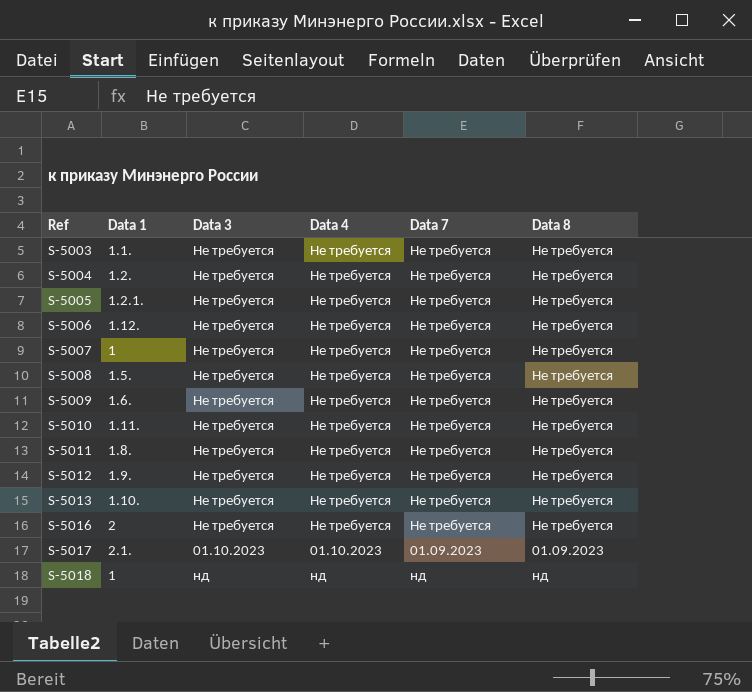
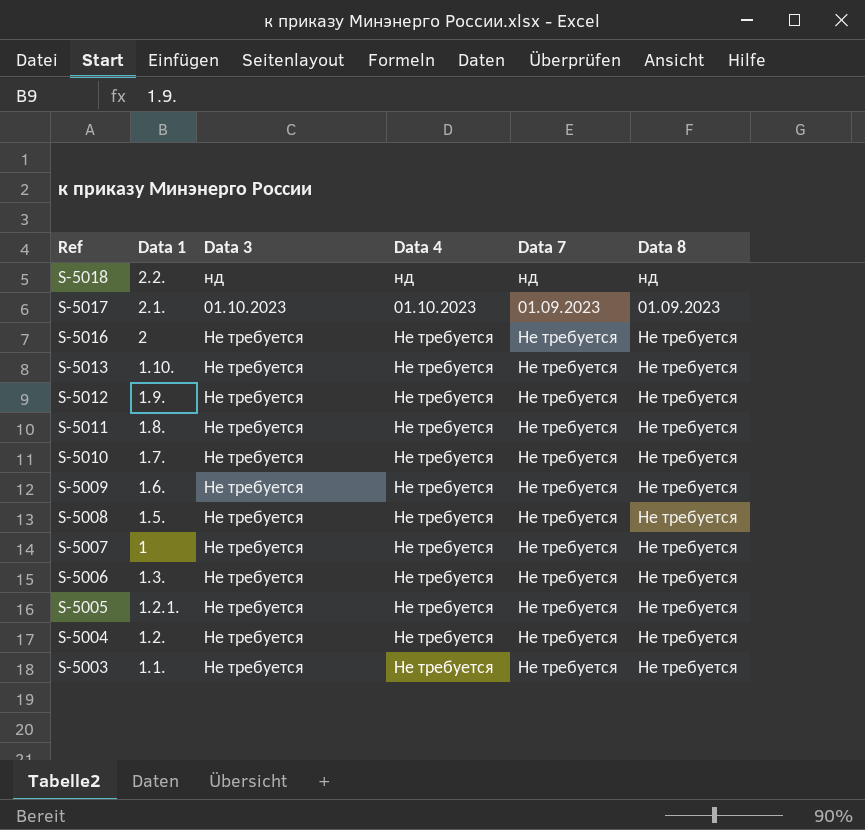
row order: Ref ascending -> Ref descending
S-5018 | Data 1: 1 -> 2.2.
S-5010 | Data 1: 1.11. -> 1.7.
S-5006 | Data 1: 1.12. -> 1.3.

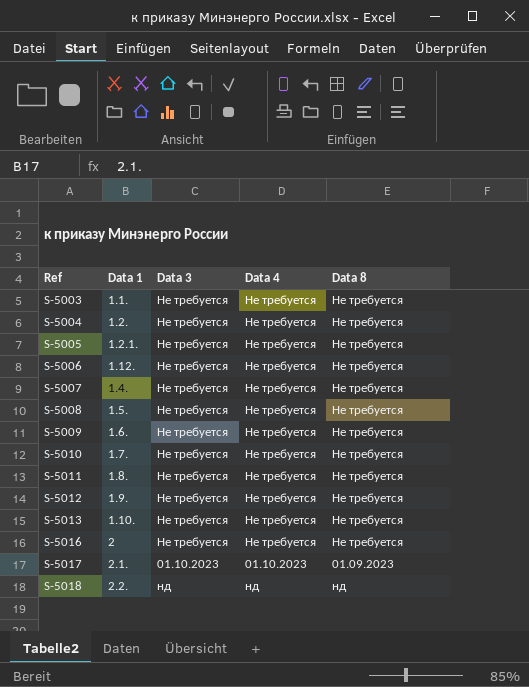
row order: Ref descending -> Ref ascending
column Data 7 | position: 5 -> none
S-5006 | Data 1: 1.3. -> 1.12.
S-5007 | Data 1: 1 -> 1.4.

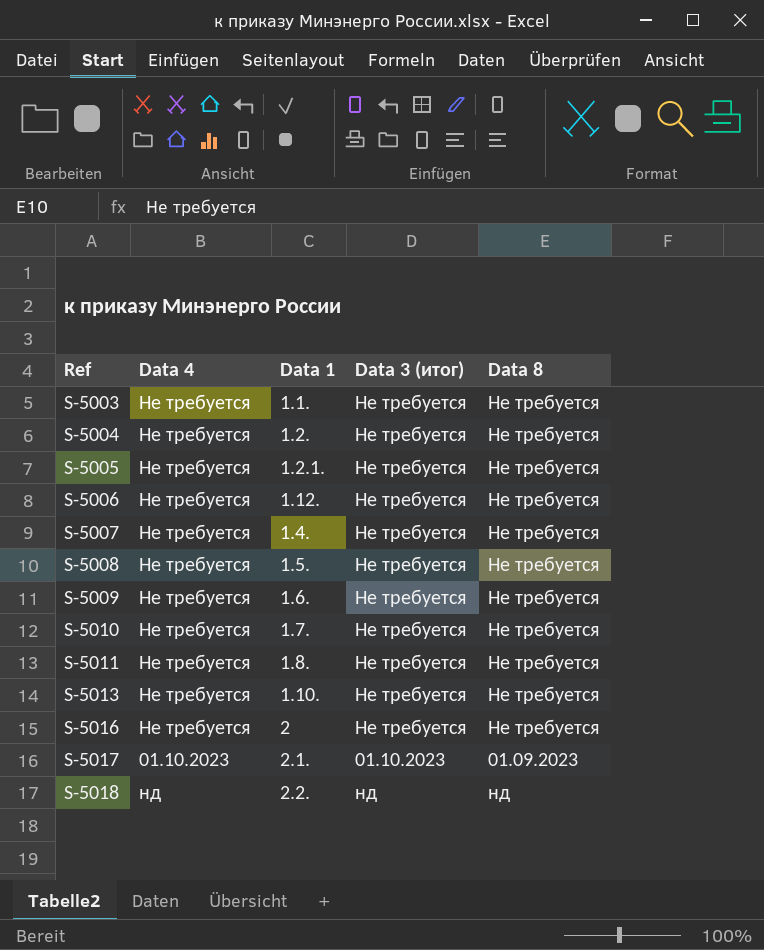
column Data 4 | position: 4 -> 2
column name: Data 3 -> Data 3 (итог)
row S-5012: 1.9. | Не требуется | Не требуется | Не требуется -> none

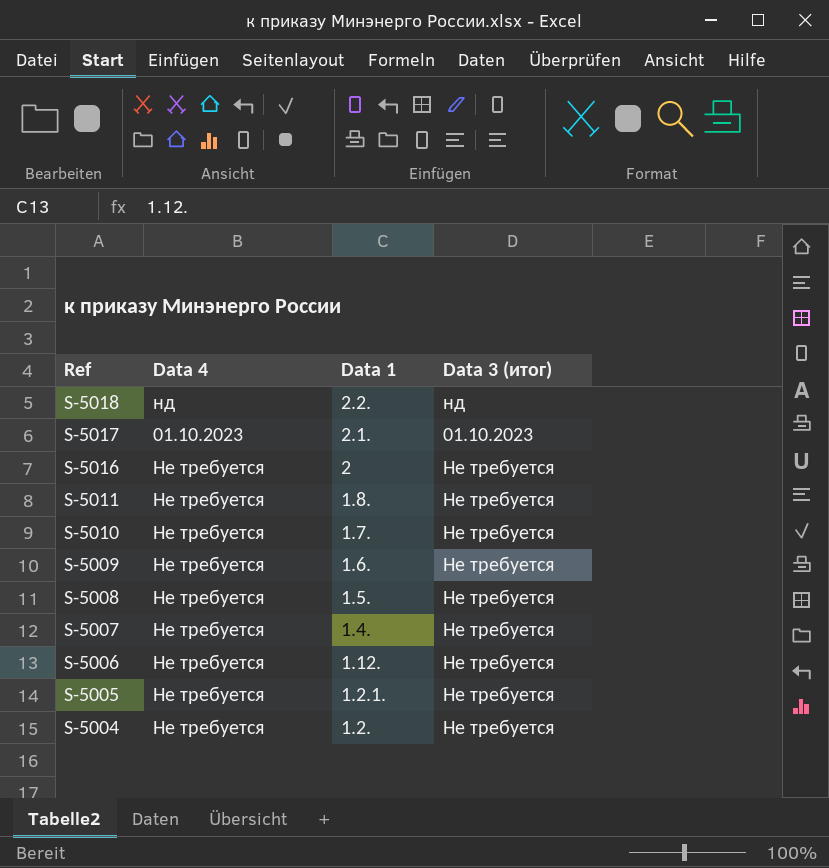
row order: Ref ascending -> Ref descending
column Data 8 | position: 5 -> none
row S-5003: Не требуется | 1.1. | Не требуется | Не требуется -> none
row S-5013: Не требуется | 1.10. | Не требуется | Не требуется -> none

